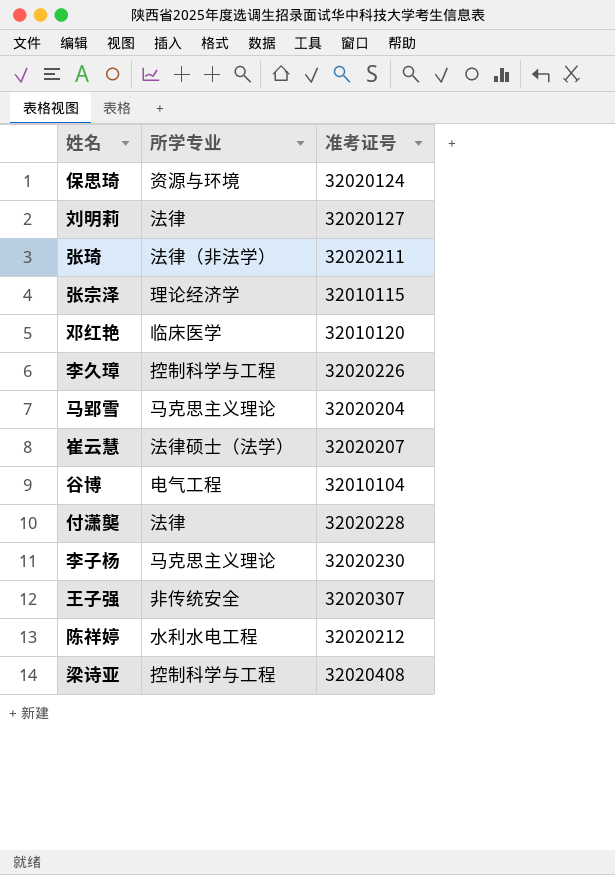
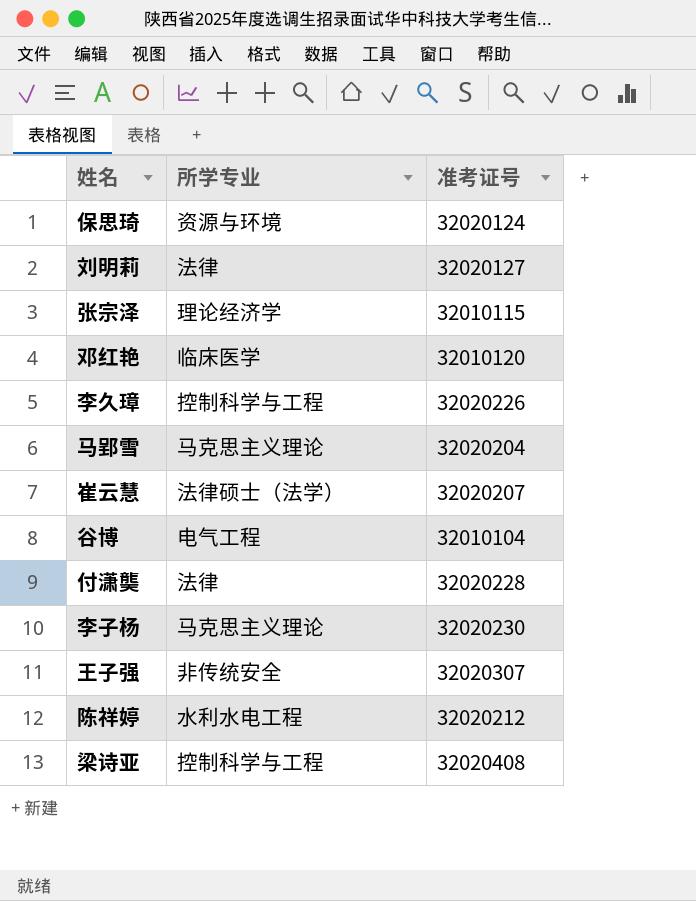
row 张琦: 法律（非法学） | 32020211 -> none

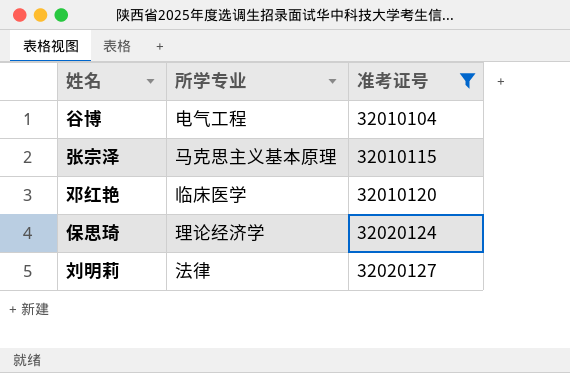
filter: none -> 准考证号 <= 32020127
row order: none -> 准考证号 ascending
张宗泽 | 所学专业: 理论经济学 -> 马克思主义基本原理
保思琦 | 所学专业: 资源与环境 -> 理论经济学

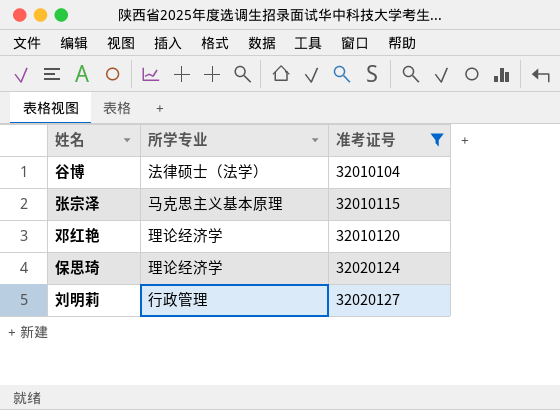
谷博 | 所学专业: 电气工程 -> 法律硕士（法学）
邓红艳 | 所学专业: 临床医学 -> 理论经济学
刘明莉 | 所学专业: 法律 -> 行政管理

